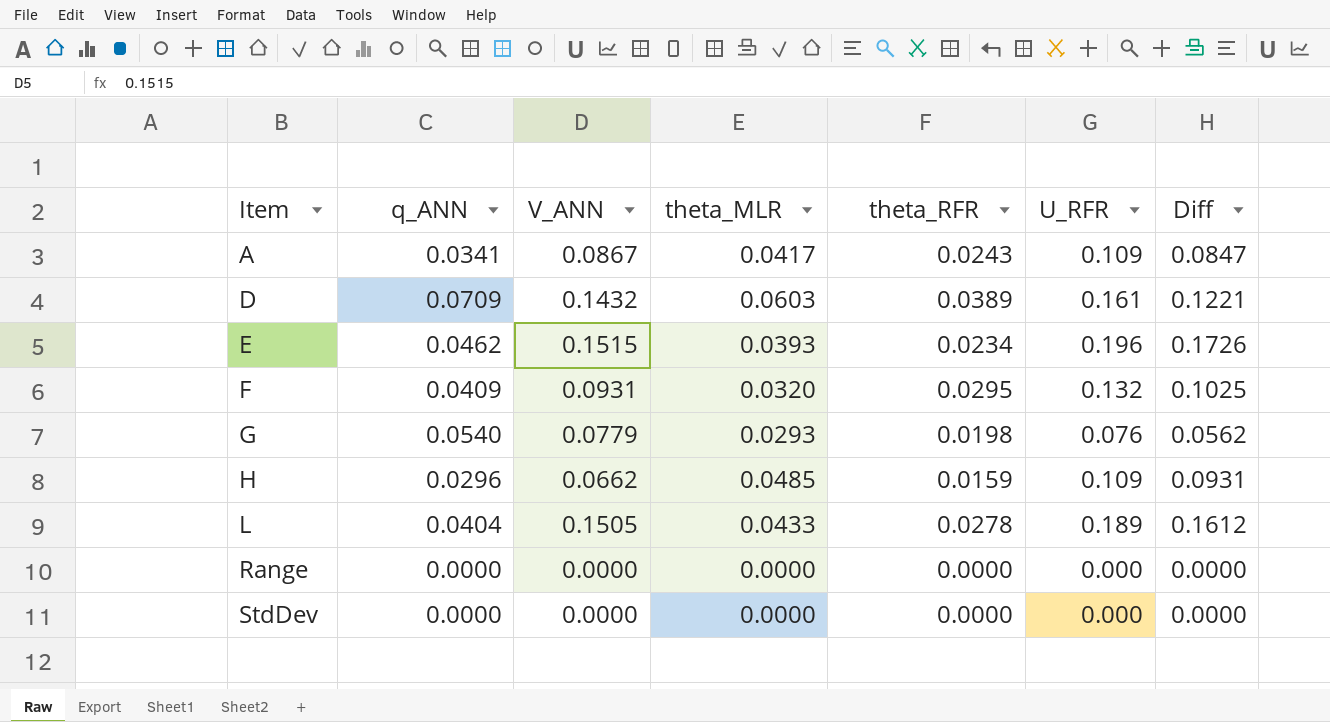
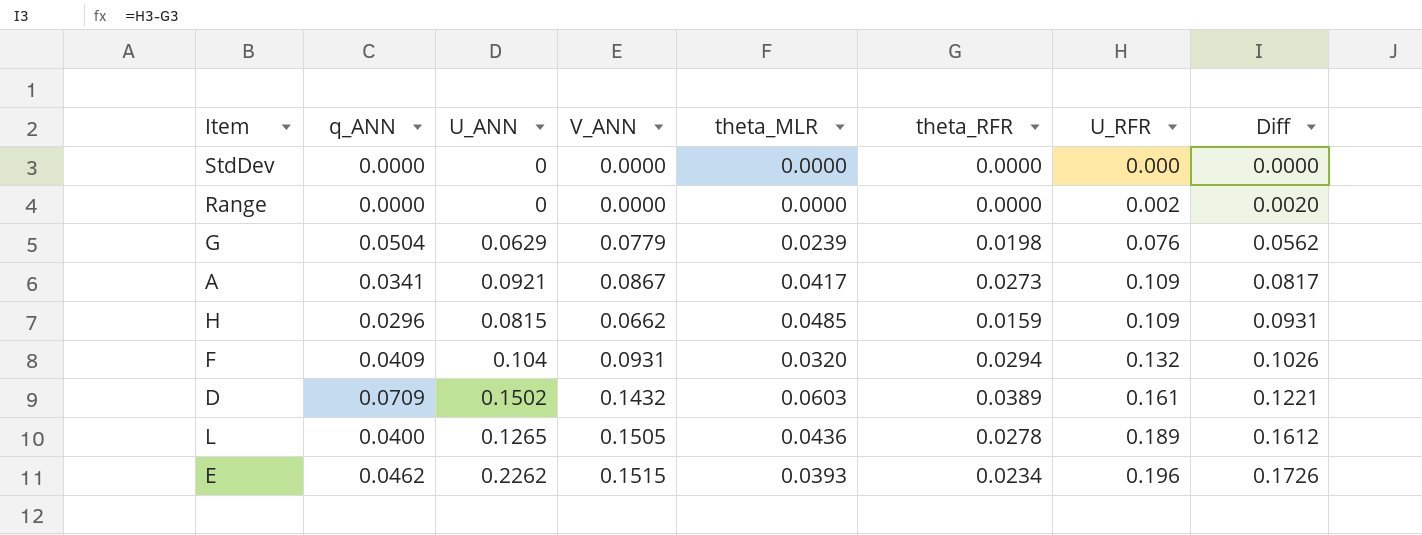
row order: Item ascending -> U_RFR ascending
column U_ANN | position: none -> 3
Range | U_RFR: 0.000 -> 0.002
Range | Diff: 0.0000 -> 0.0020
G | q_ANN: 0.0540 -> 0.0504
G | theta_MLR: 0.0293 -> 0.0239
A | theta_RFR: 0.0243 -> 0.0273
A | Diff: 0.0847 -> 0.0817
F | theta_RFR: 0.0295 -> 0.0294
F | Diff: 0.1025 -> 0.1026
L | q_ANN: 0.0404 -> 0.0400
L | theta_MLR: 0.0433 -> 0.0436

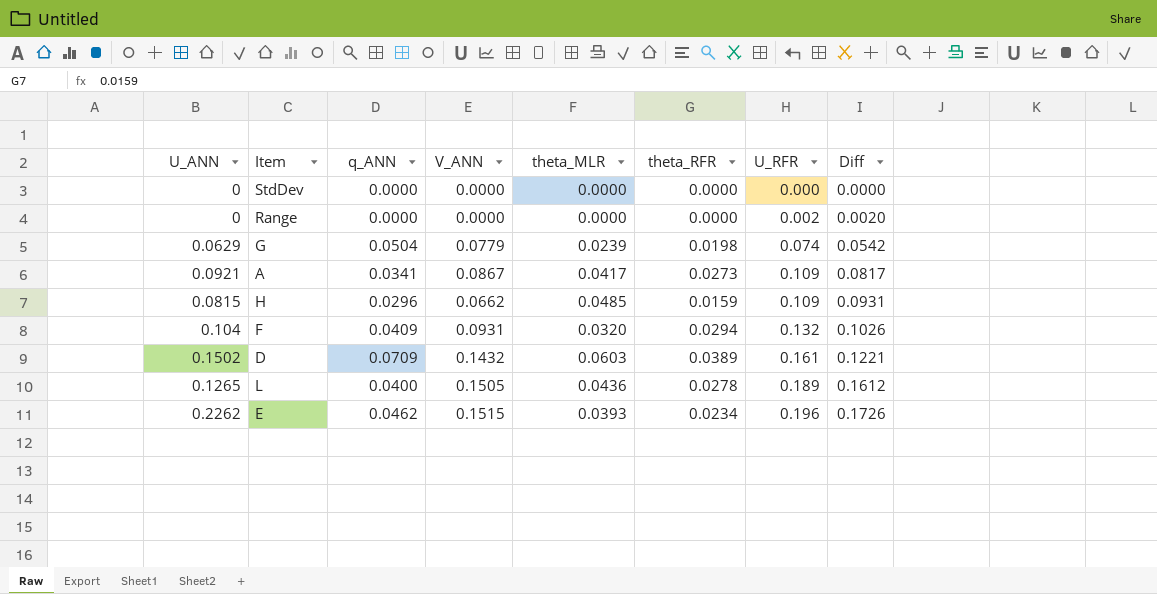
column U_ANN | position: 3 -> 1
G | U_RFR: 0.076 -> 0.074
G | Diff: 0.0562 -> 0.0542

